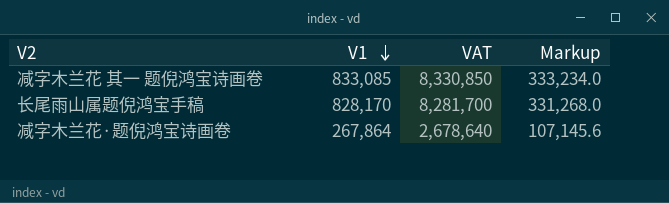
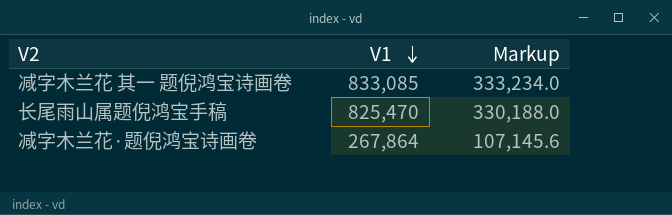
column VAT | formula: [V1] * 10 -> none
长尾雨山属题倪鸿宝手稿 | V1: 828,170 -> 825,470
长尾雨山属题倪鸿宝手稿 | Markup: 331,268.0 -> 330,188.0

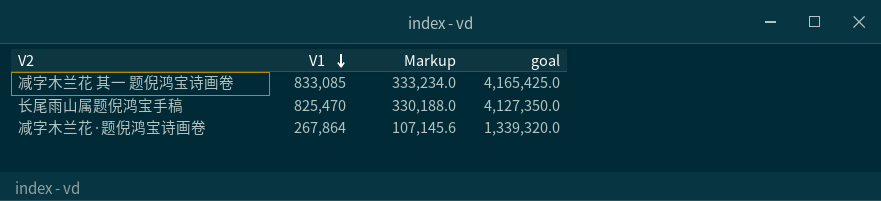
column goal | formula: none -> [V1] * 5

